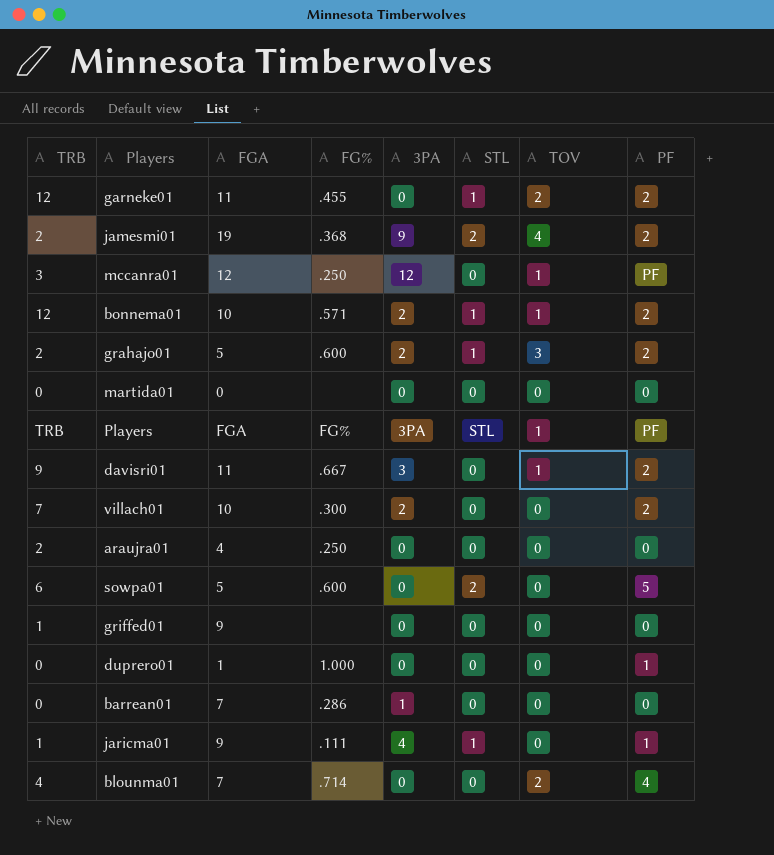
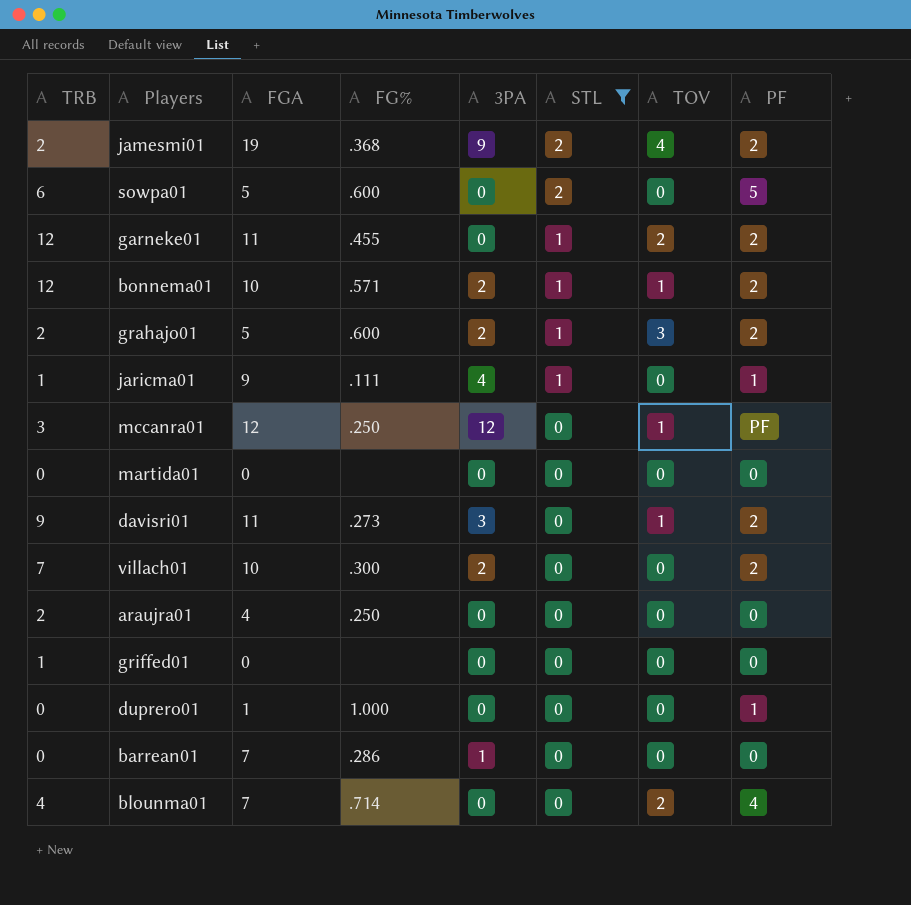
filter: none -> STL != STL
row order: none -> STL descending
davisri01 | FG%: .667 -> .273
griffed01 | FGA: 9 -> 0

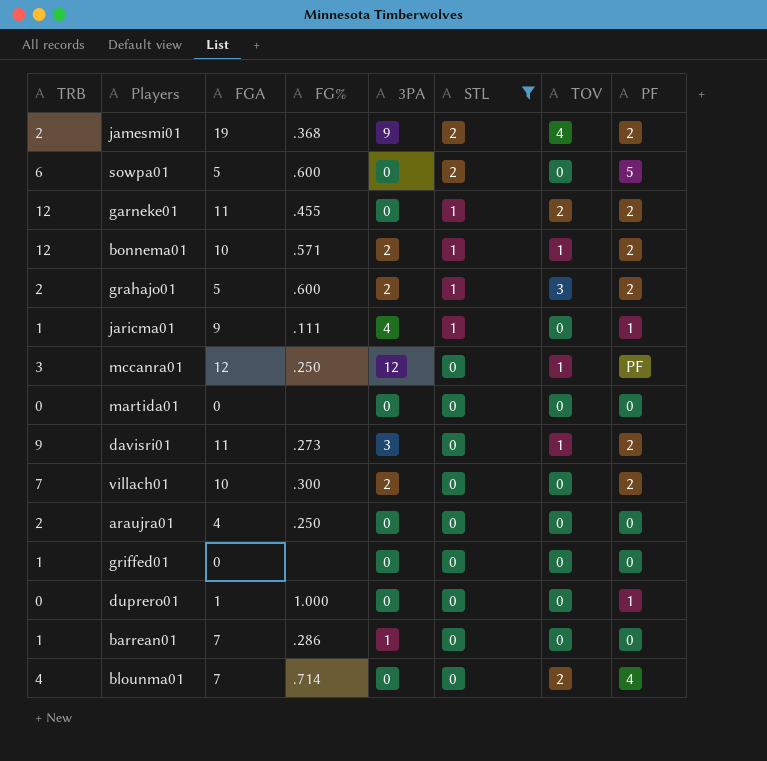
barrean01 | TRB: 0 -> 1

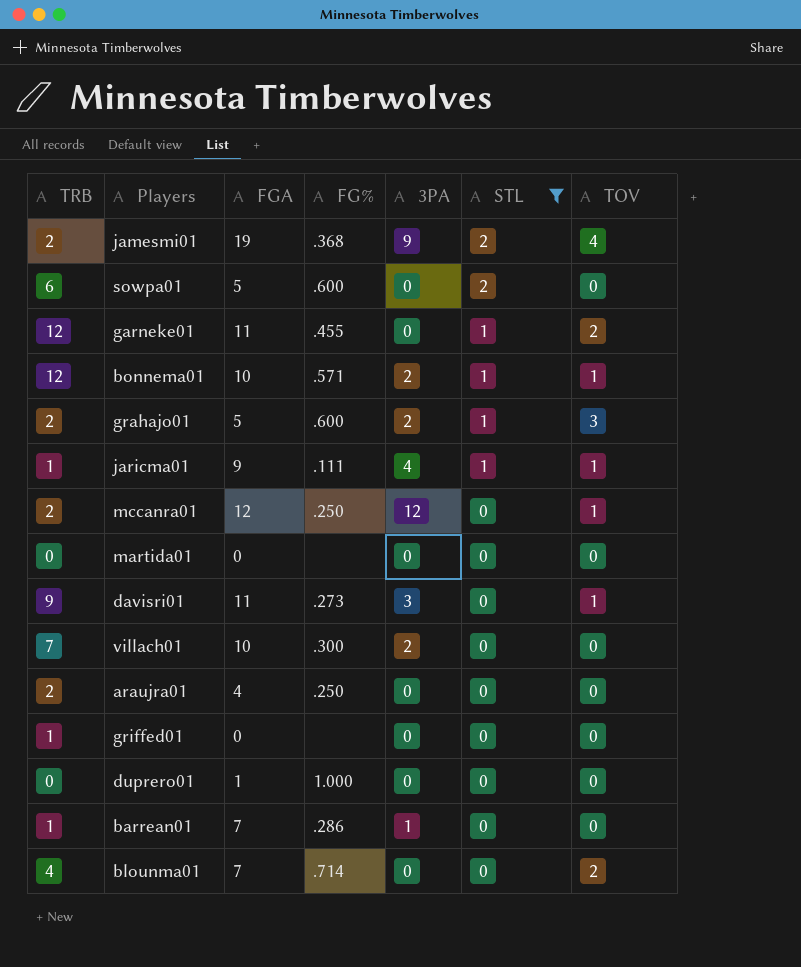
column PF | position: 8 -> none
jaricma01 | TOV: 0 -> 1
mccanra01 | TRB: 3 -> 2

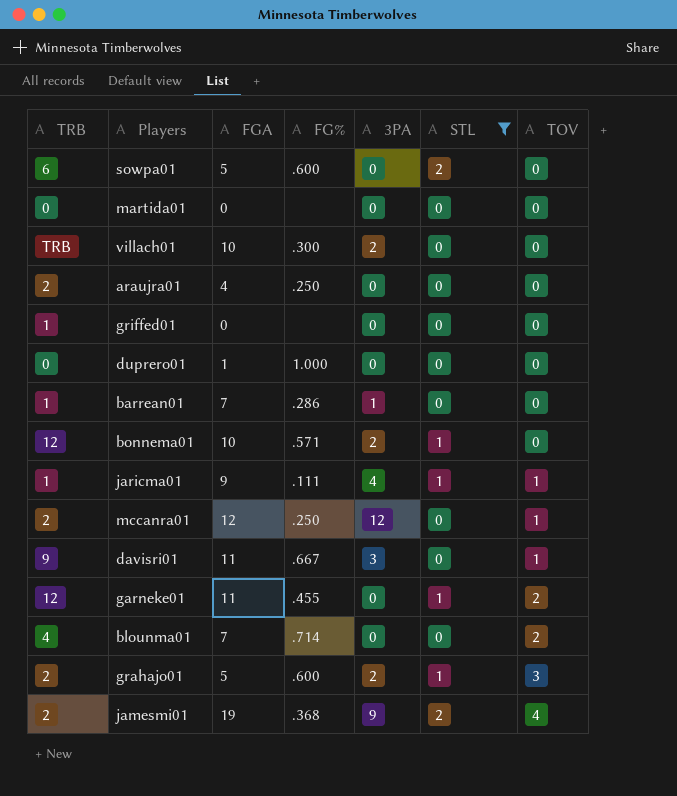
row order: STL descending -> TOV ascending
villach01 | TRB: 7 -> TRB
bonnema01 | TOV: 1 -> 0
davisri01 | FG%: .273 -> .667

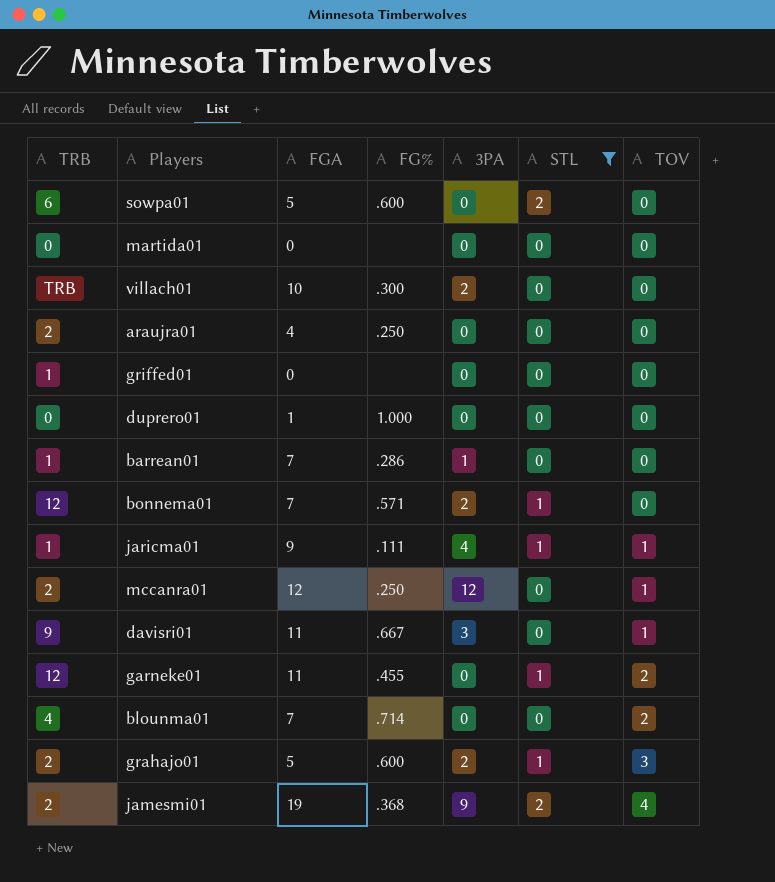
bonnema01 | FGA: 10 -> 7

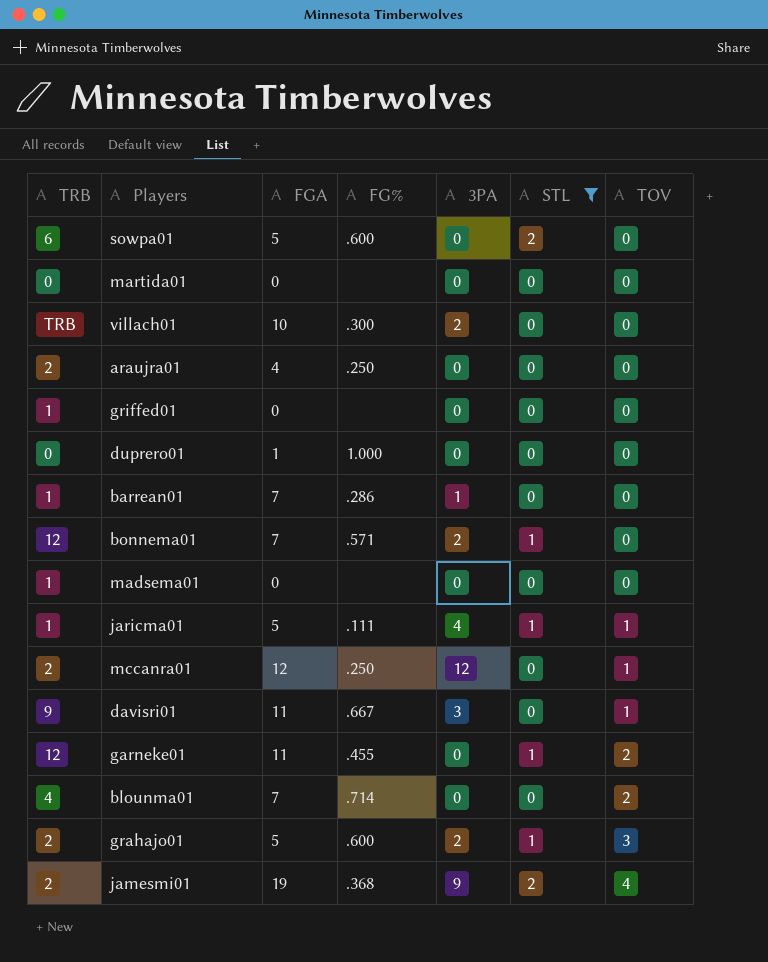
row madsema01: none -> 1 | 0 | none | 0 | 0 | 0
jaricma01 | FGA: 9 -> 5

